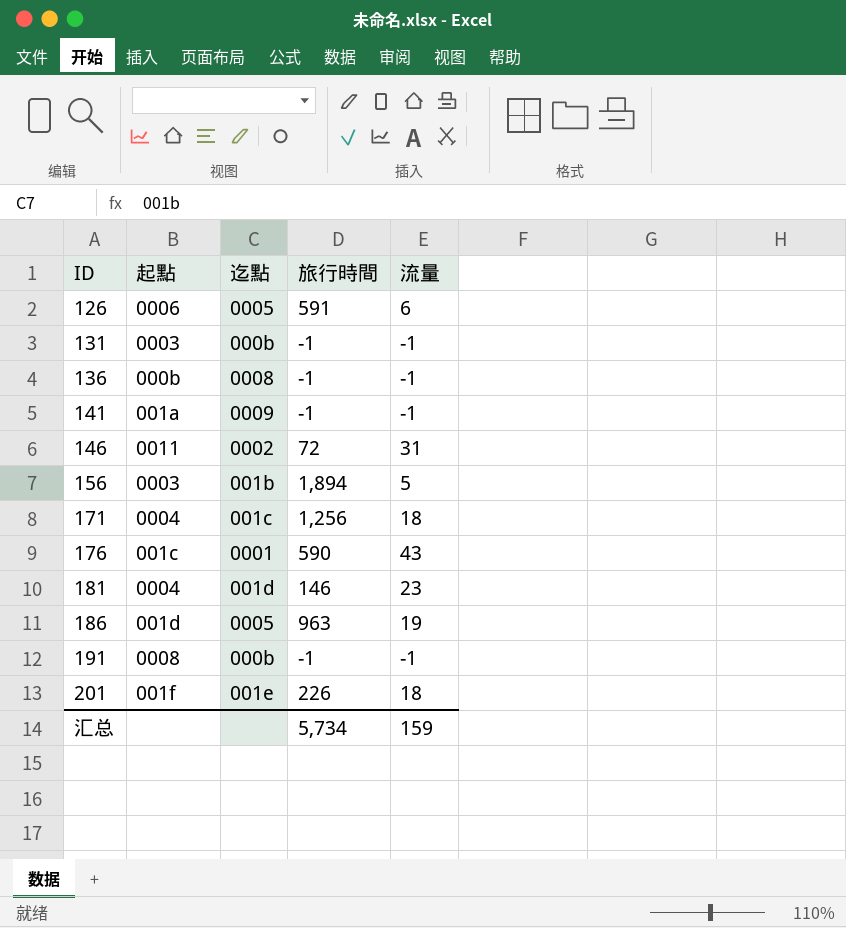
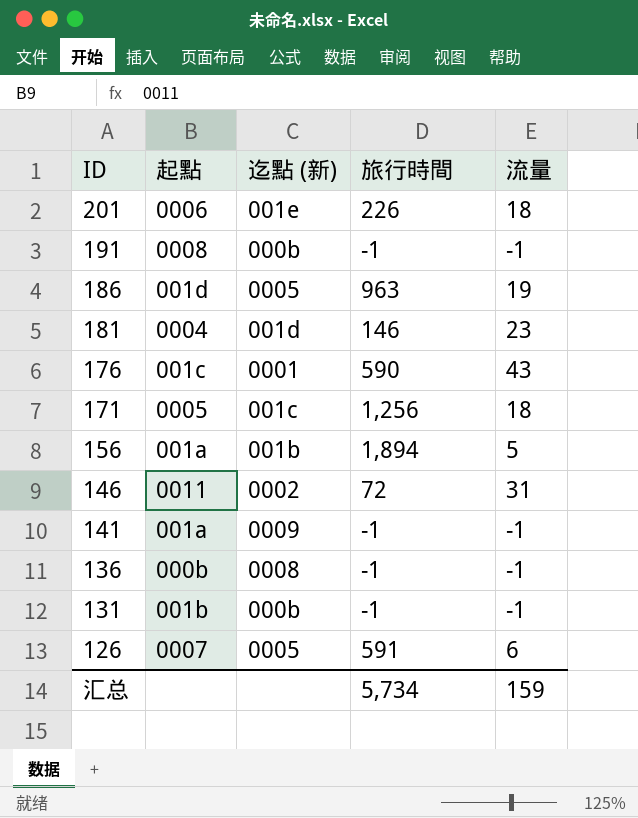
row order: ID ascending -> ID descending
column name: 迄點 -> 迄點 (新)
201 | 起點: 001f -> 0006
171 | 起點: 0004 -> 0005
156 | 起點: 0003 -> 001a
131 | 起點: 0003 -> 001b
126 | 起點: 0006 -> 0007

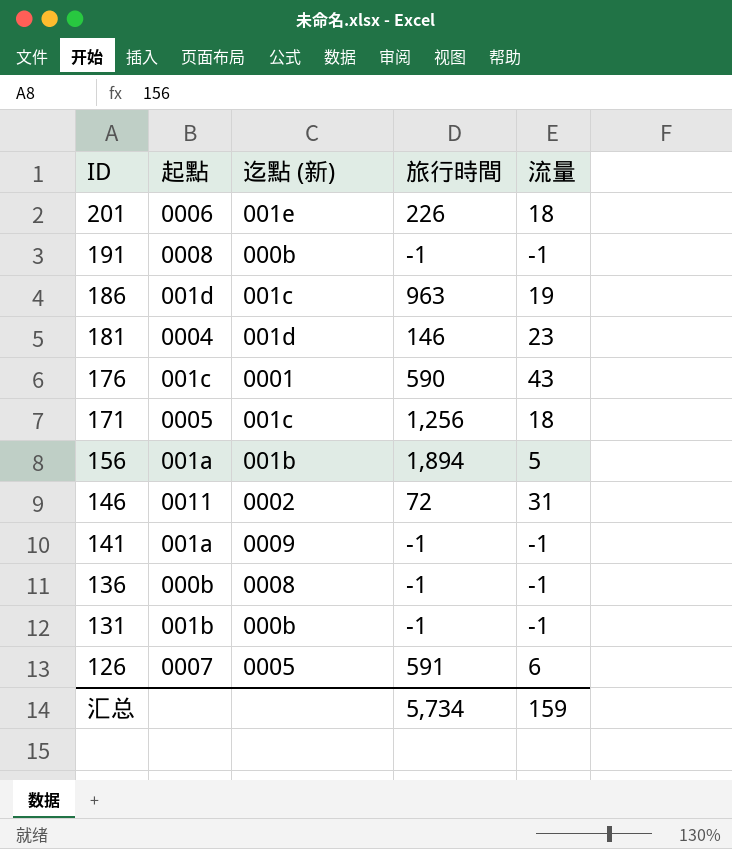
186 | 迄點 (新): 0005 -> 001c

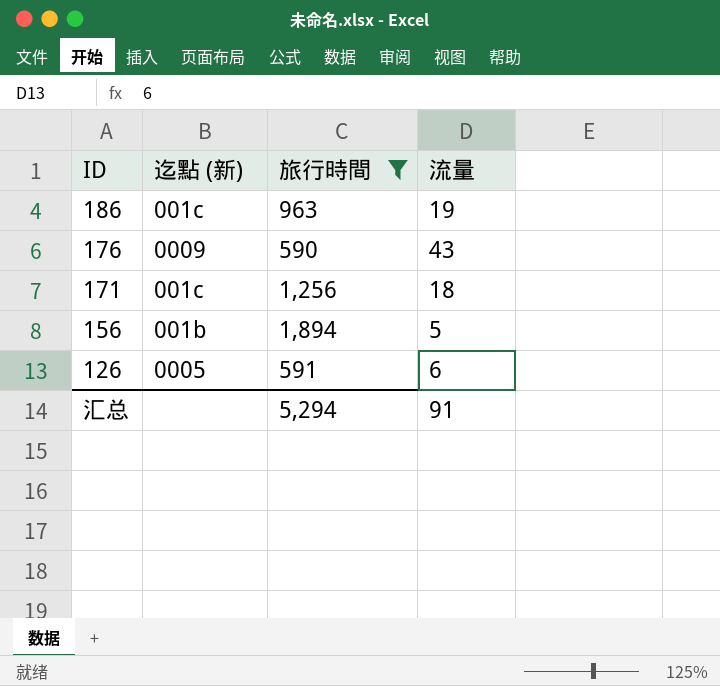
filter: none -> 旅行時間 >= 590
column 起點 | position: 2 -> none
176 | 迄點 (新): 0001 -> 0009
汇总 | 旅行時間: 5,734 -> 5,294
汇总 | 流量: 159 -> 91

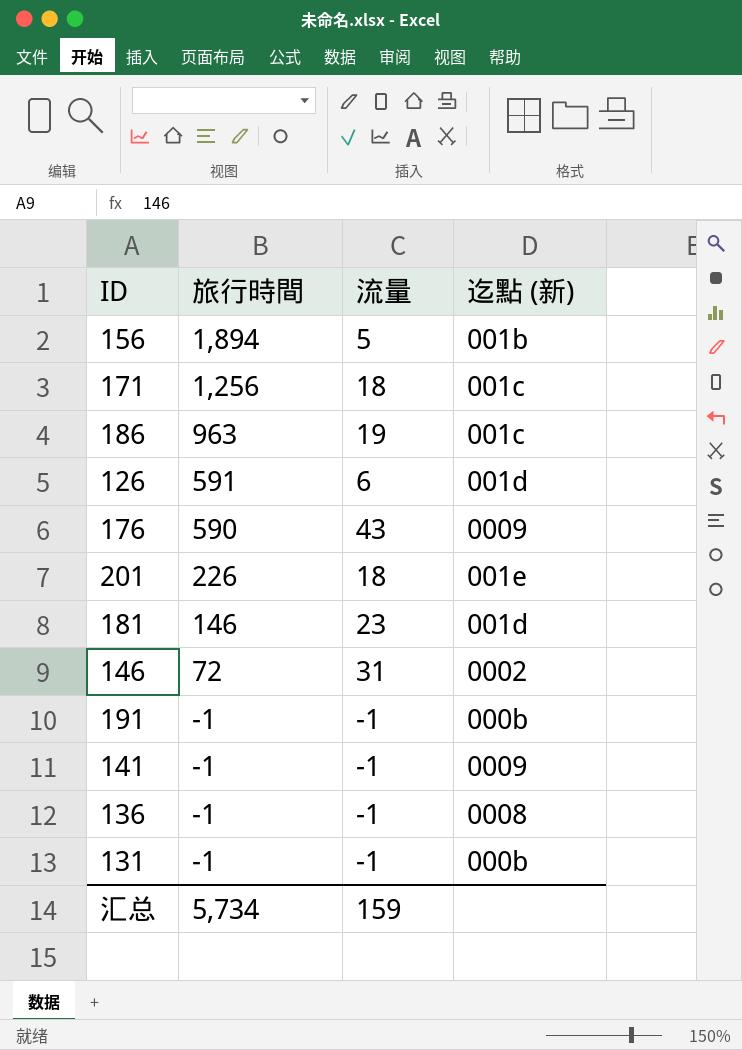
filter: 旅行時間 >= 590 -> none
row order: ID descending -> 旅行時間 descending
column 迄點 (新) | position: 2 -> 4
126 | 迄點 (新): 0005 -> 001d
汇总 | 旅行時間: 5,294 -> 5,734
汇总 | 流量: 91 -> 159

